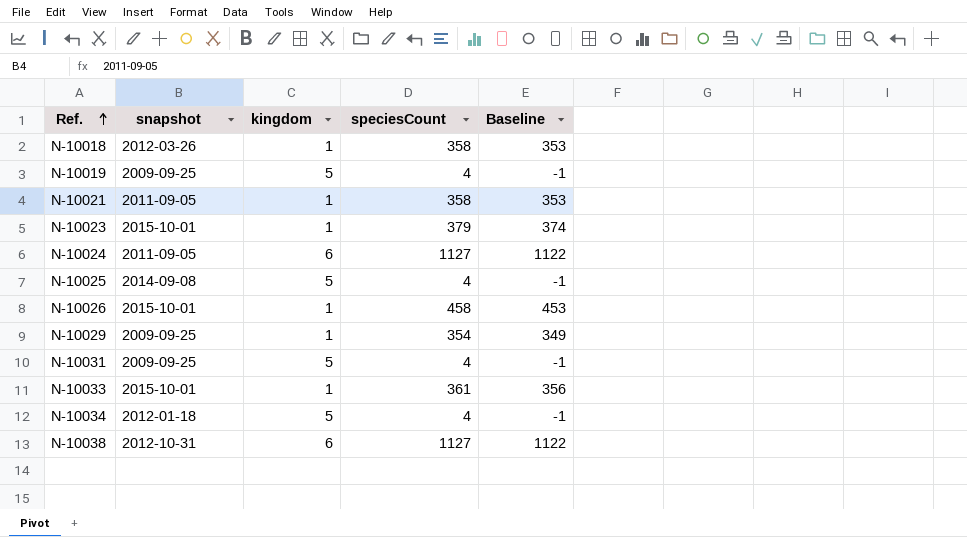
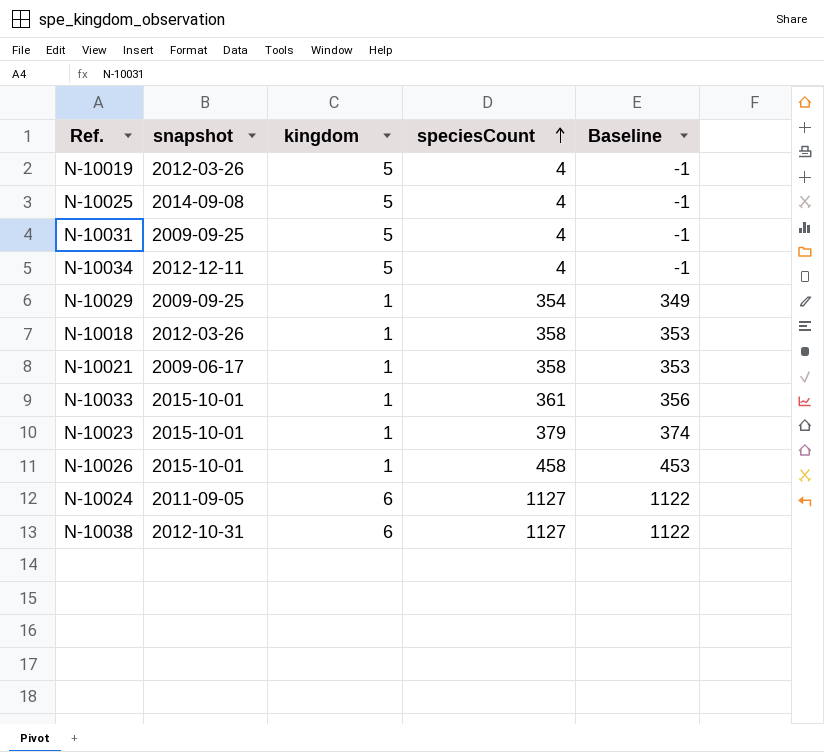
row order: Ref. ascending -> speciesCount ascending
N-10019 | snapshot: 2009-09-25 -> 2012-03-26
N-10034 | snapshot: 2012-01-18 -> 2012-12-11
N-10021 | snapshot: 2011-09-05 -> 2009-06-17

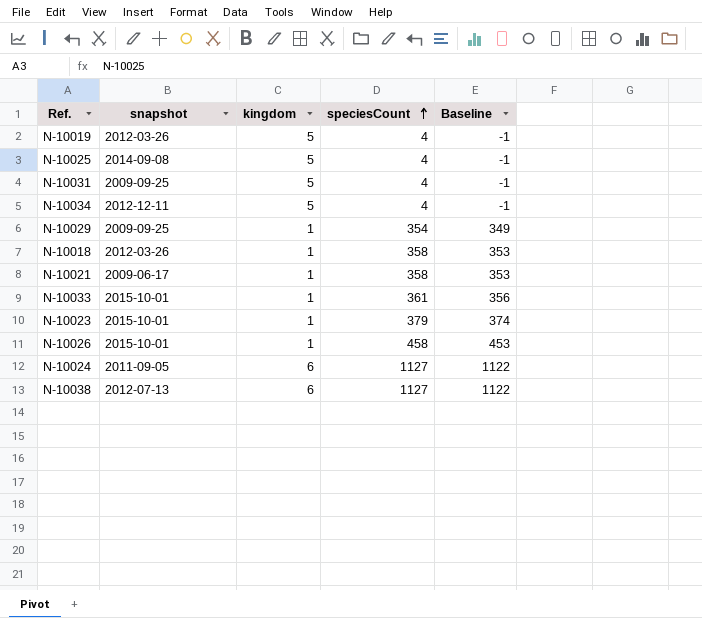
N-10038 | snapshot: 2012-10-31 -> 2012-07-13

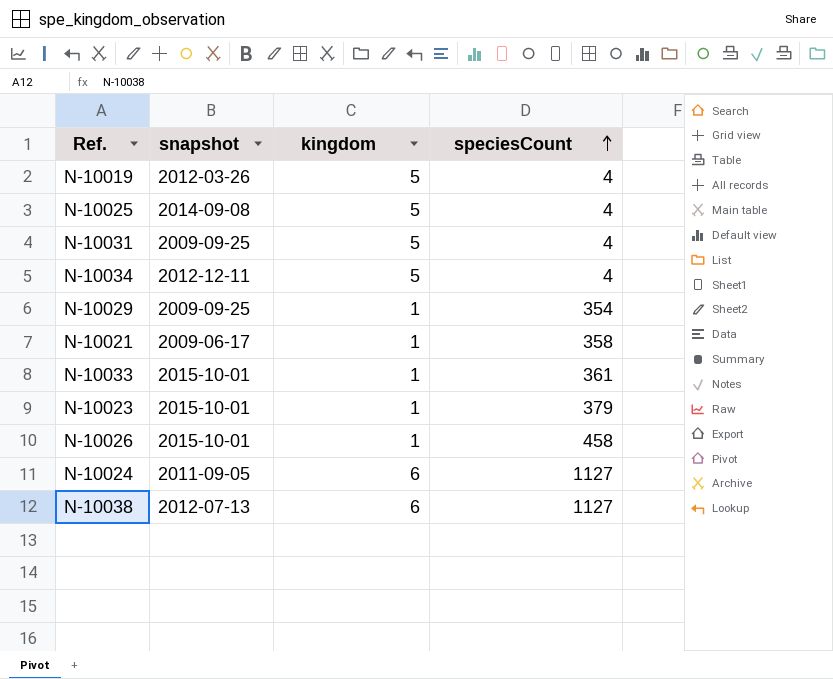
column Baseline | formula: [speciesCount] - 5 -> none
row N-10018: 2012-03-26 | 1 | 358 | 353 -> none

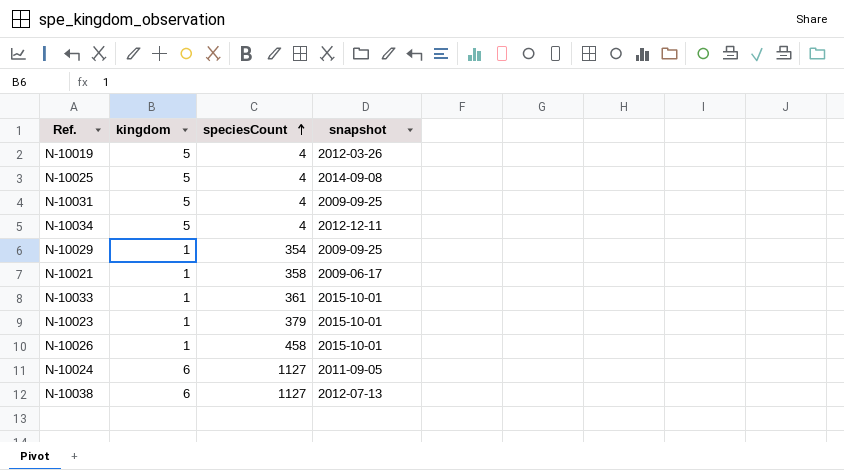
column snapshot | position: 2 -> 4

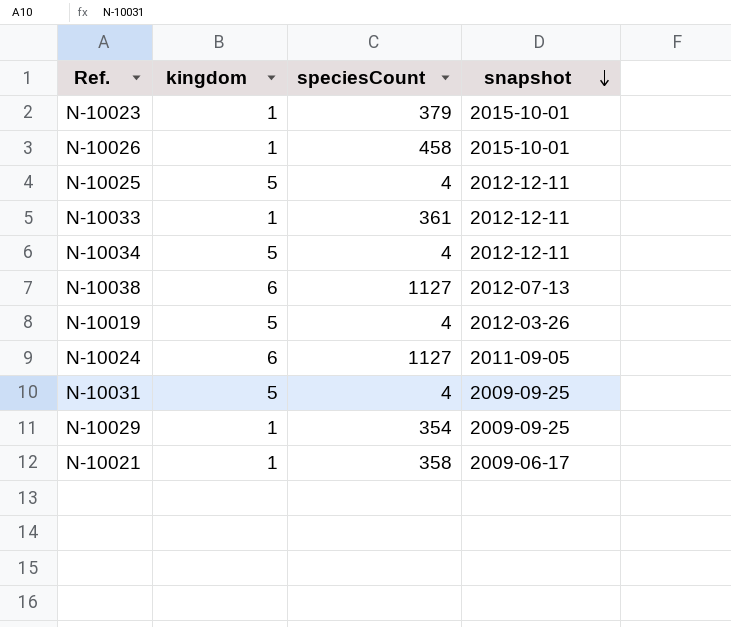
row order: speciesCount ascending -> snapshot descending
N-10025 | snapshot: 2014-09-08 -> 2012-12-11
N-10033 | snapshot: 2015-10-01 -> 2012-12-11

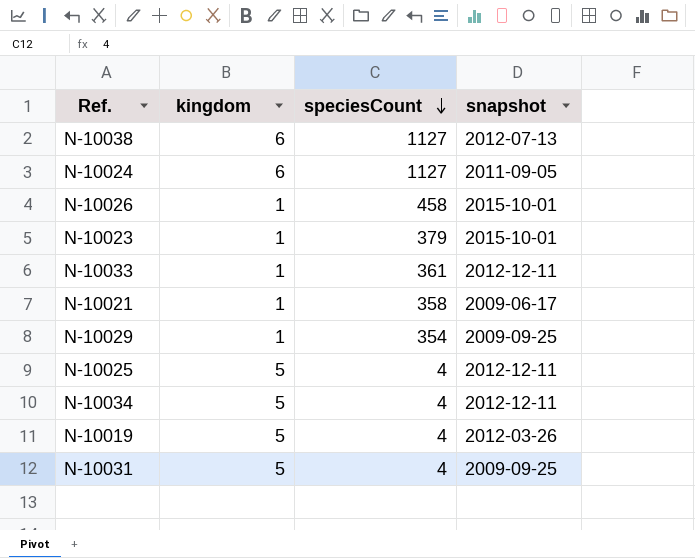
row order: snapshot descending -> speciesCount descending

